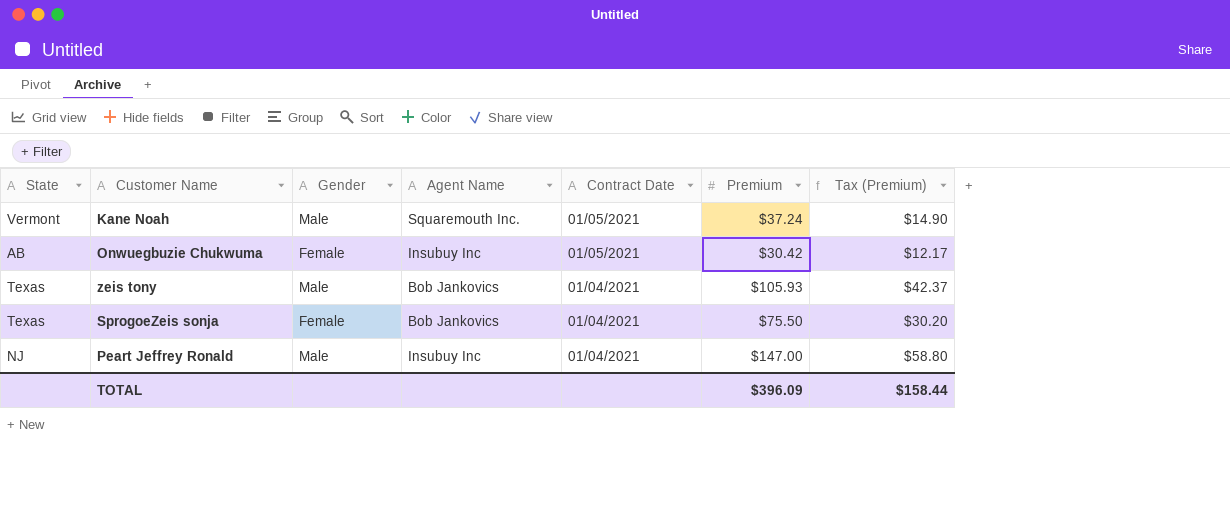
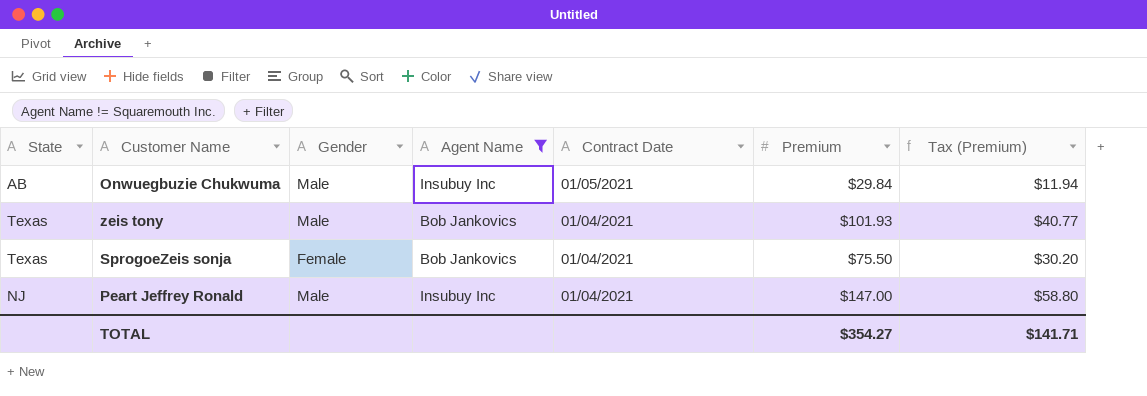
filter: none -> Agent Name != Squaremouth Inc.
Onwuegbuzie Chukwuma | Gender: Female -> Male
Onwuegbuzie Chukwuma | Premium: $30.42 -> $29.84
Onwuegbuzie Chukwuma | Tax (Premium): $12.17 -> $11.94
zeis tony | Premium: $105.93 -> $101.93
zeis tony | Tax (Premium): $42.37 -> $40.77
TOTAL | Premium: $396.09 -> $354.27
TOTAL | Tax (Premium): $158.44 -> $141.71

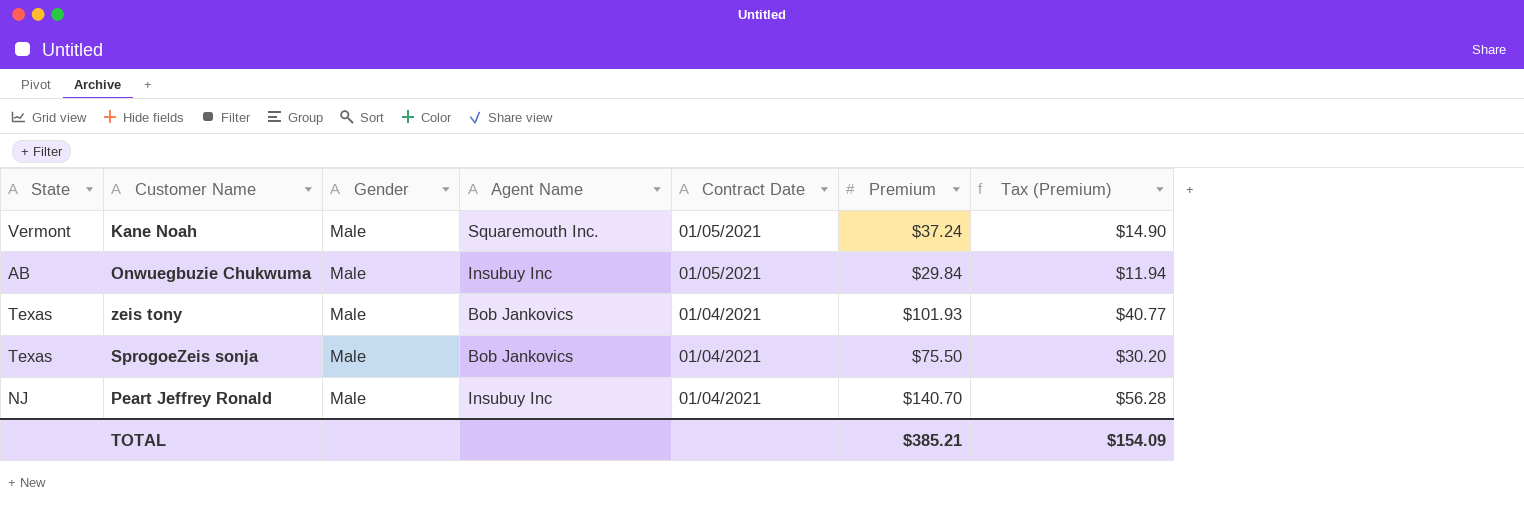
filter: Agent Name != Squaremouth Inc. -> none
SprogoeZeis sonja | Gender: Female -> Male
Peart Jeffrey Ronald | Premium: $147.00 -> $140.70
Peart Jeffrey Ronald | Tax (Premium): $58.80 -> $56.28
TOTAL | Premium: $354.27 -> $385.21
TOTAL | Tax (Premium): $141.71 -> $154.09

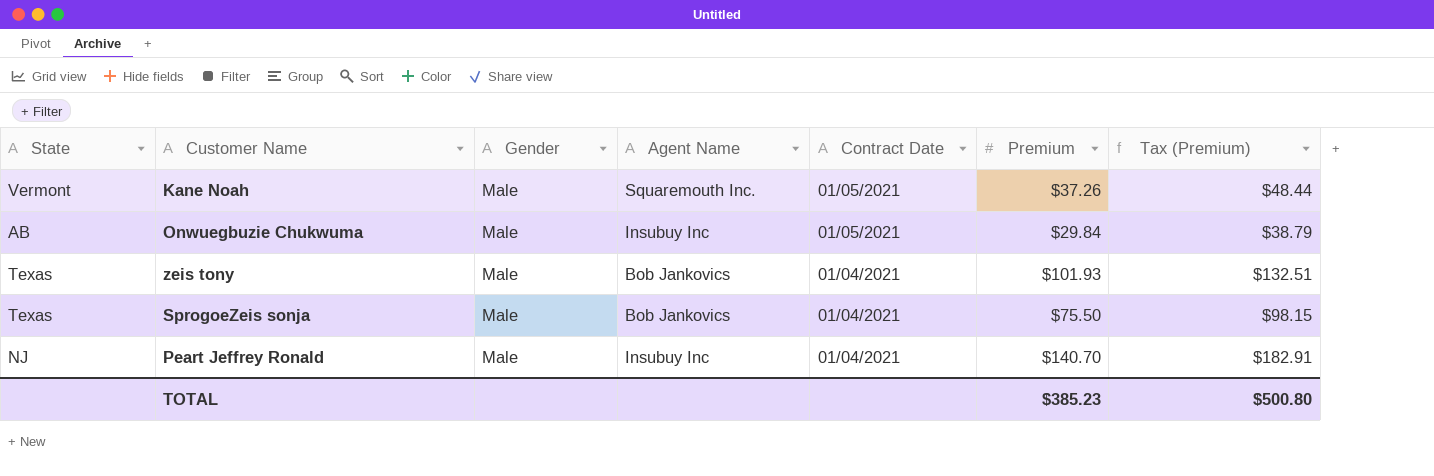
column Tax (Premium) | formula: [Premium] * 0.4 -> [Premium] * 1.3
Kane Noah | Premium: $37.24 -> $37.26
TOTAL | Premium: $385.21 -> $385.23
TOTAL | Tax (Premium): $154.09 -> $500.80

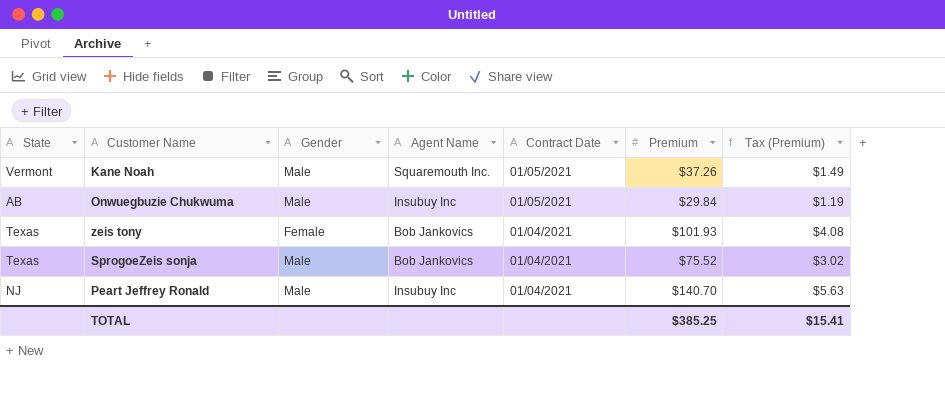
column Tax (Premium) | formula: [Premium] * 1.3 -> [Premium] * 0.04
zeis tony | Gender: Male -> Female
SprogoeZeis sonja | Premium: $75.50 -> $75.52
TOTAL | Premium: $385.23 -> $385.25
TOTAL | Tax (Premium): $500.80 -> $15.41

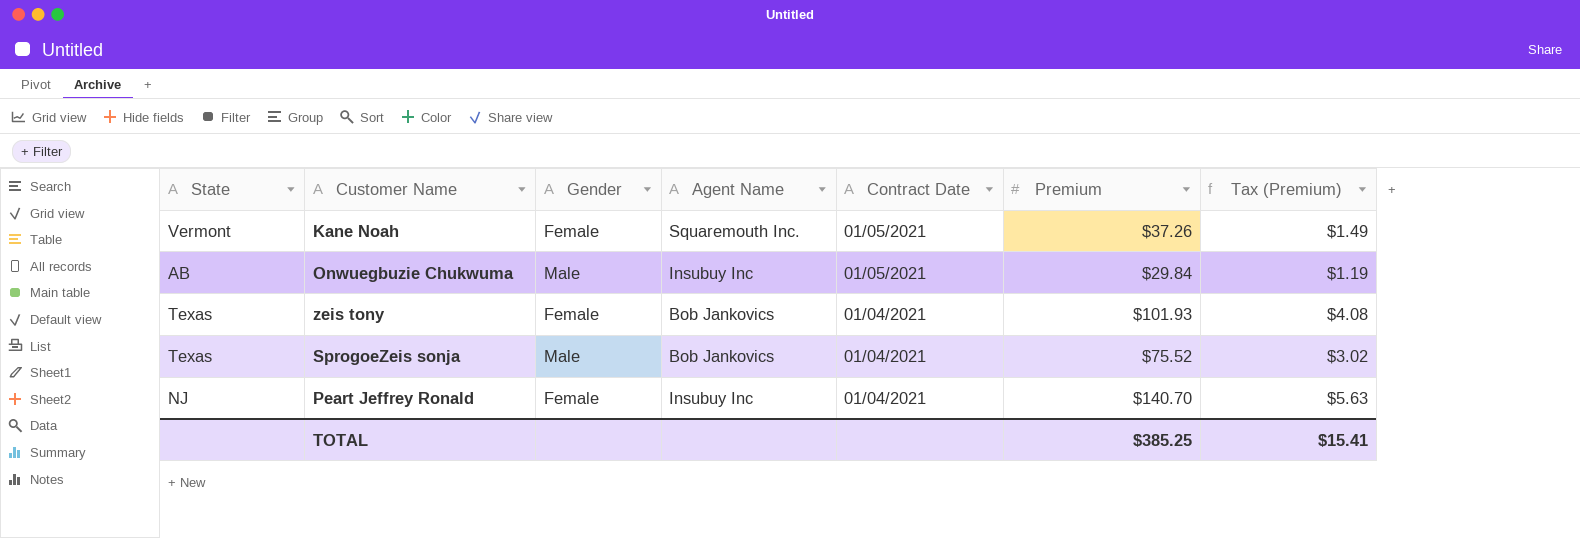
Kane Noah | Gender: Male -> Female
Peart Jeffrey Ronald | Gender: Male -> Female

